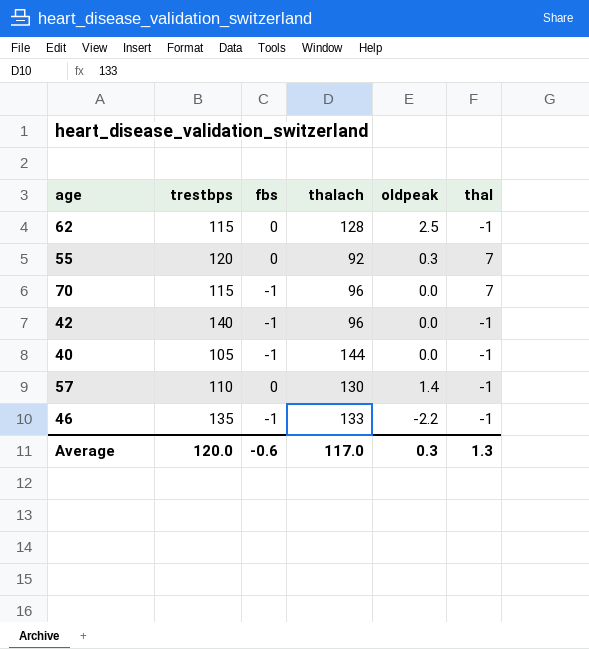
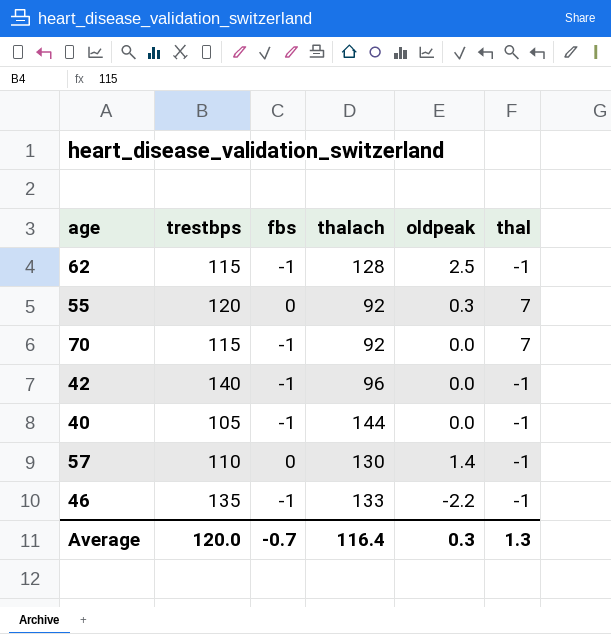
62 | fbs: 0 -> -1
70 | thalach: 96 -> 92
Average | fbs: -0.6 -> -0.7
Average | thalach: 117.0 -> 116.4

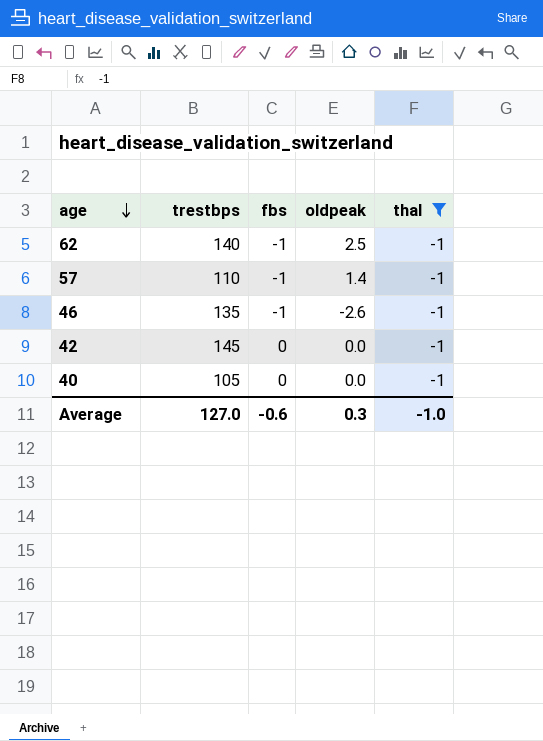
filter: none -> thal = -1
row order: none -> age descending
column thalach | position: 4 -> none
62 | trestbps: 115 -> 140
57 | fbs: 0 -> -1
46 | oldpeak: -2.2 -> -2.6
42 | trestbps: 140 -> 145
42 | fbs: -1 -> 0
40 | fbs: -1 -> 0
Average | trestbps: 120.0 -> 127.0
Average | fbs: -0.7 -> -0.6
Average | thal: 1.3 -> -1.0

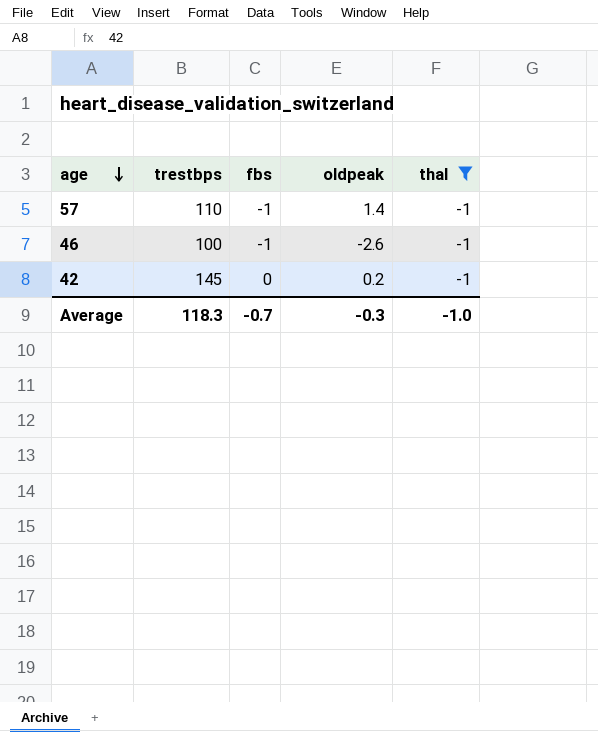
row 62: 140 | -1 | 2.5 | -1 -> none
row 40: 105 | 0 | 0.0 | -1 -> none
46 | trestbps: 135 -> 100
42 | oldpeak: 0.0 -> 0.2
Average | trestbps: 127.0 -> 118.3
Average | fbs: -0.6 -> -0.7
Average | oldpeak: 0.3 -> -0.3

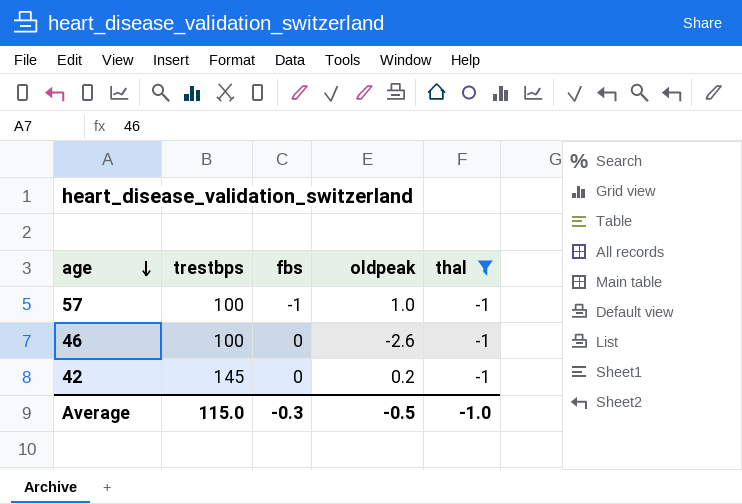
57 | trestbps: 110 -> 100
57 | oldpeak: 1.4 -> 1.0
46 | fbs: -1 -> 0
Average | trestbps: 118.3 -> 115.0
Average | fbs: -0.7 -> -0.3
Average | oldpeak: -0.3 -> -0.5

